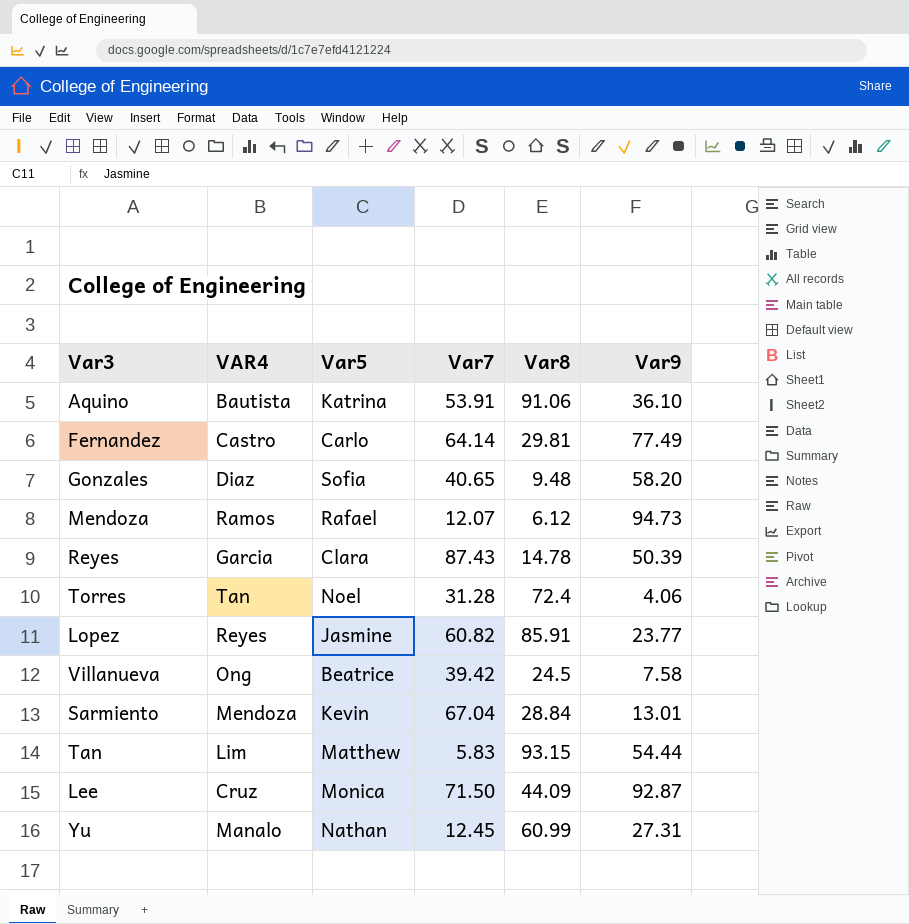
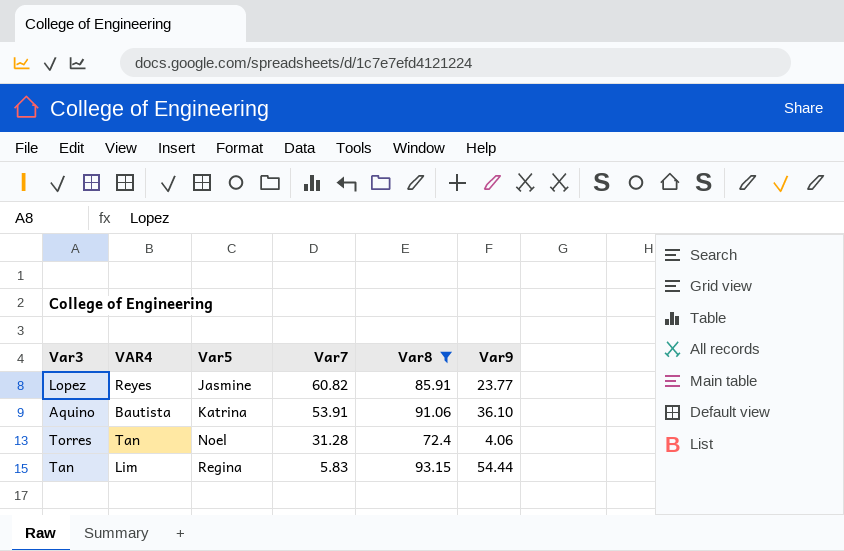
filter: none -> Var8 >= 72.4
row order: none -> Var5 ascending
Tan | Var5: Matthew -> Regina

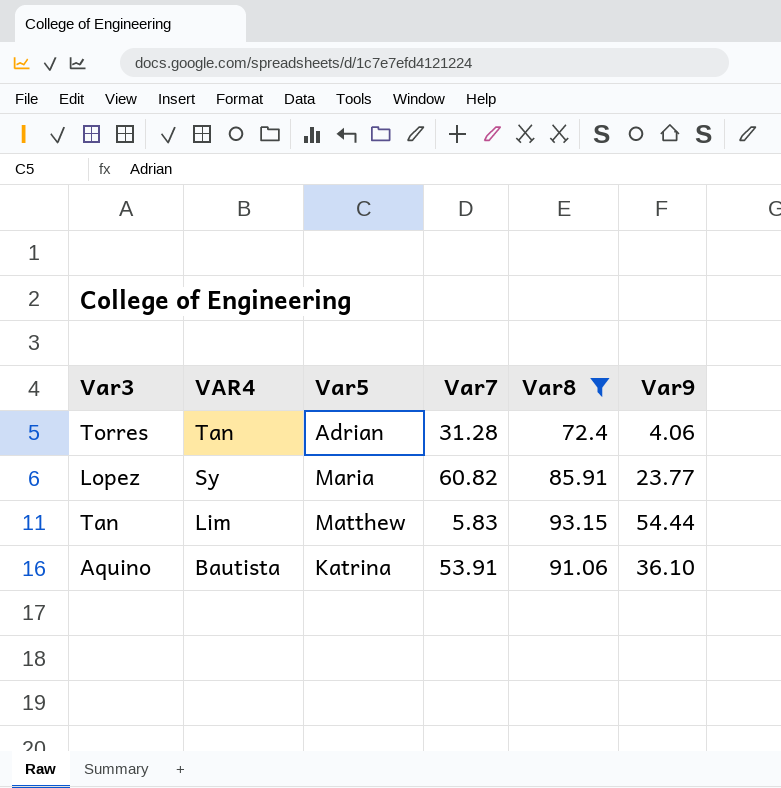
row order: Var5 ascending -> VAR4 descending
Torres | Var5: Noel -> Adrian
Lopez | VAR4: Reyes -> Sy
Lopez | Var5: Jasmine -> Maria
Tan | Var5: Regina -> Matthew

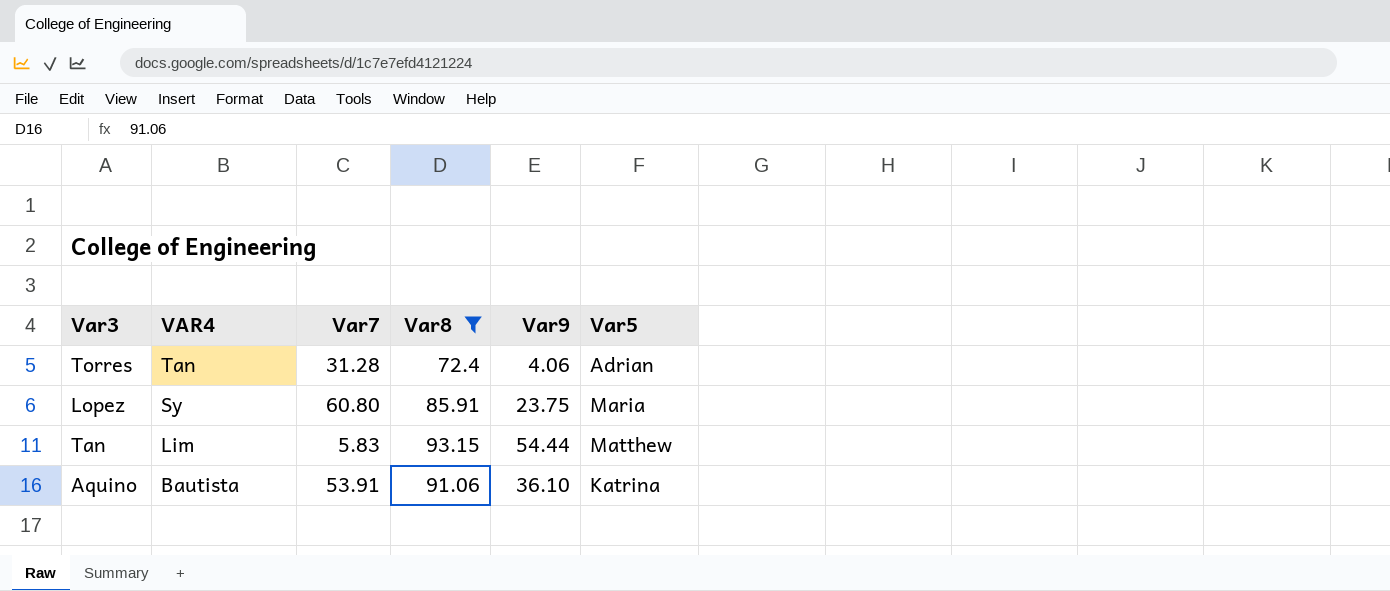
column Var5 | position: 3 -> 6
Lopez | Var7: 60.82 -> 60.80
Lopez | Var9: 23.77 -> 23.75

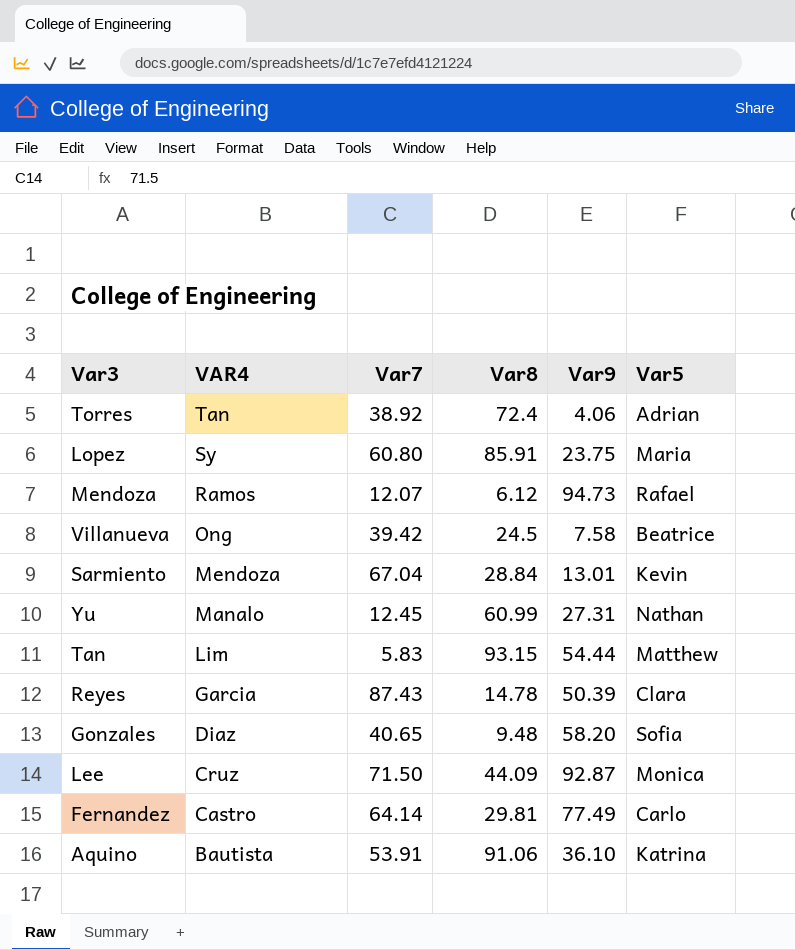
filter: Var8 >= 72.4 -> none
Torres | Var7: 31.28 -> 38.92

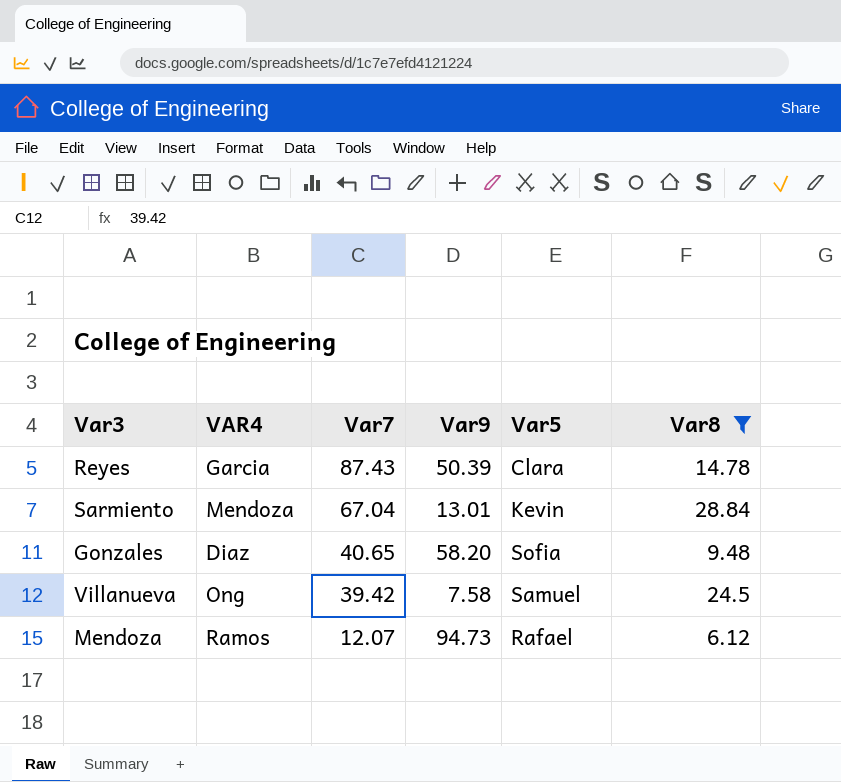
filter: none -> Var8 <= 28.84
row order: VAR4 descending -> Var7 descending
column Var8 | position: 4 -> 6
Villanueva | Var5: Beatrice -> Samuel

